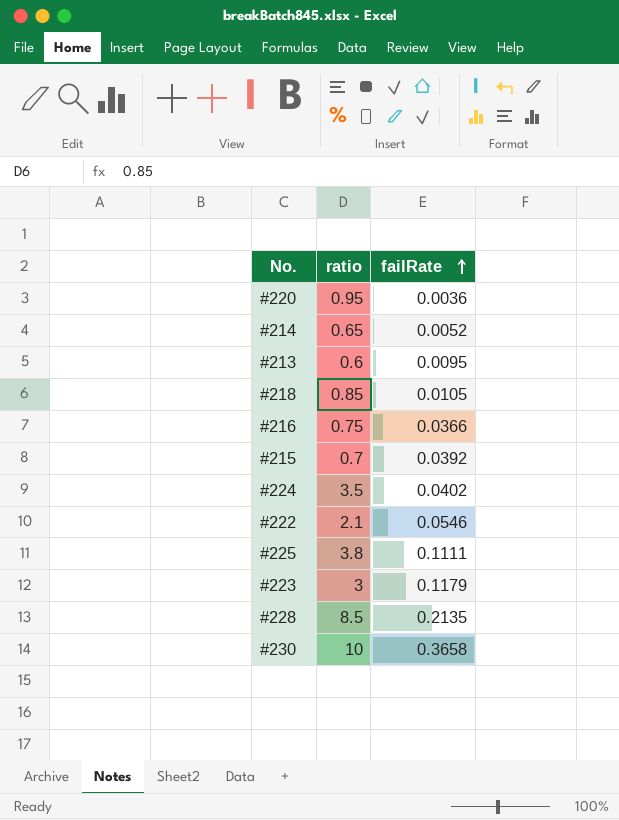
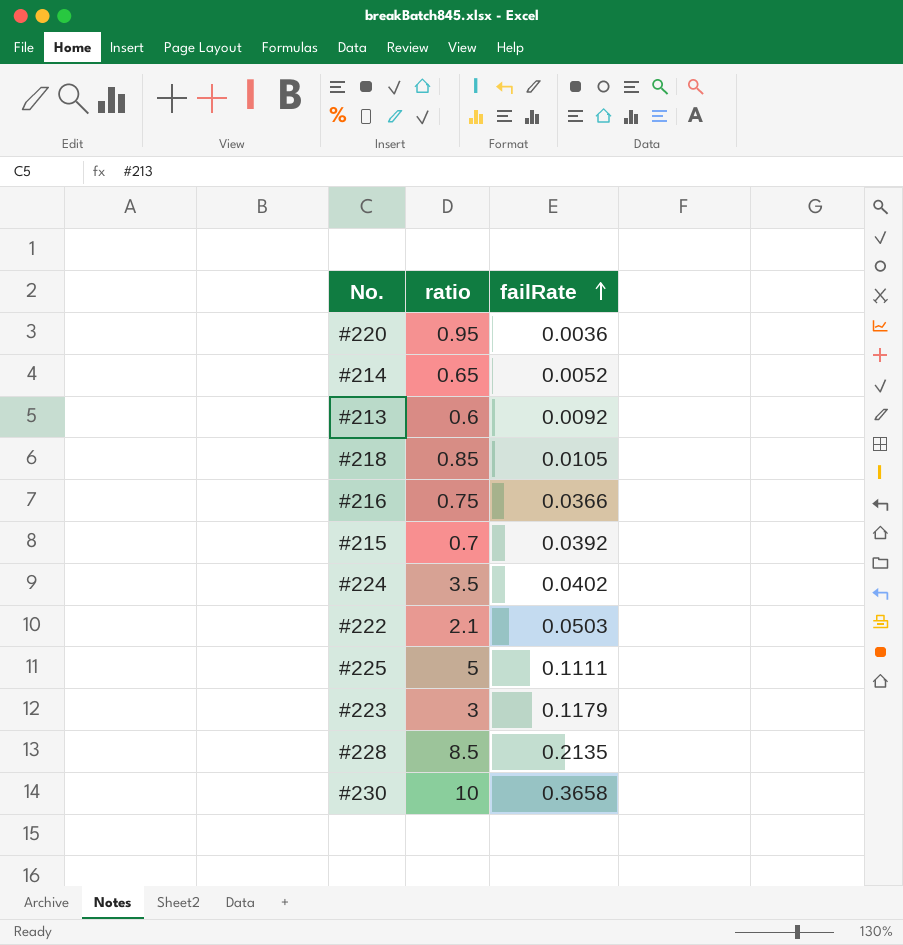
#213 | failRate: 0.0095 -> 0.0092
#222 | failRate: 0.0546 -> 0.0503
#225 | ratio: 3.8 -> 5

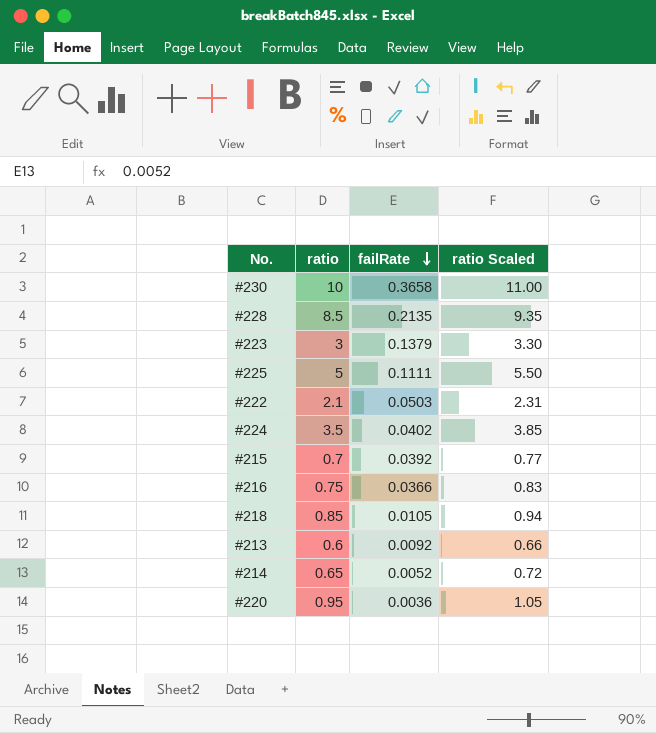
row order: failRate ascending -> failRate descending
column ratio Scaled | formula: none -> [ratio] * 1.1
#223 | failRate: 0.1179 -> 0.1379

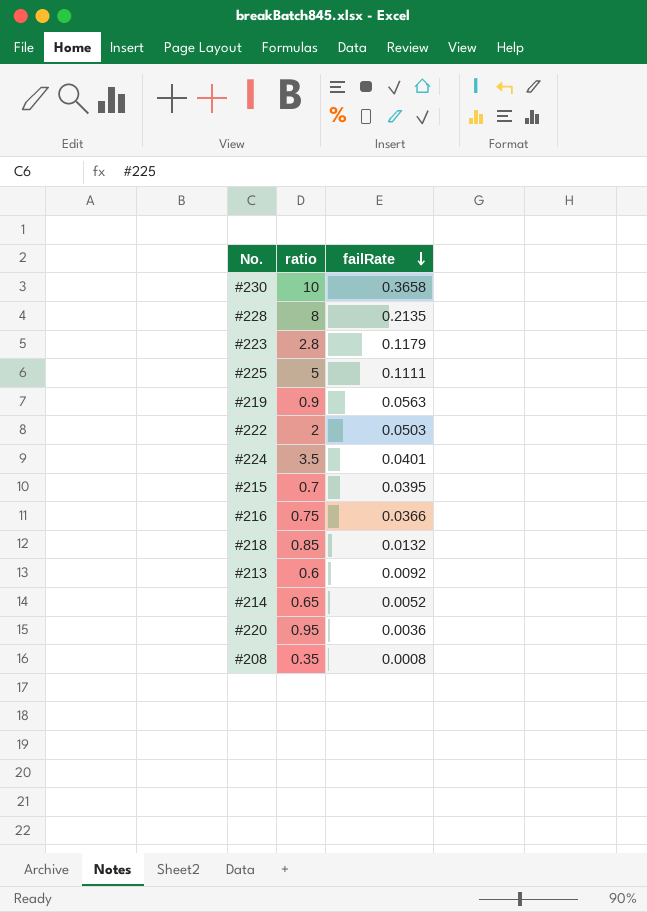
column ratio Scaled | formula: [ratio] * 1.1 -> none
#228 | ratio: 8.5 -> 8
#223 | ratio: 3 -> 2.8
#223 | failRate: 0.1379 -> 0.1179
row #219: none -> 0.9 | 0.0563
#222 | ratio: 2.1 -> 2
#224 | failRate: 0.0402 -> 0.0401
#215 | failRate: 0.0392 -> 0.0395
#218 | failRate: 0.0105 -> 0.0132
row #208: none -> 0.35 | 0.0008

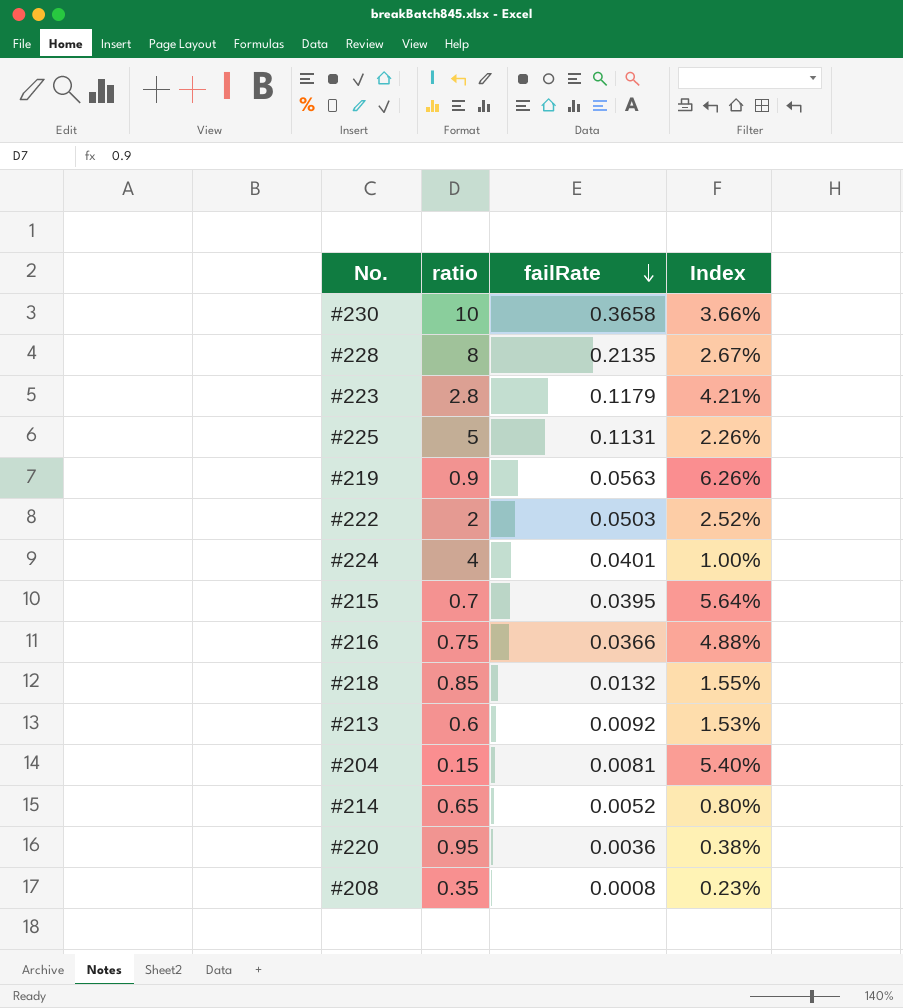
column Index | formula: none -> [failRate] / [ratio]
#225 | failRate: 0.1111 -> 0.1131
#224 | ratio: 3.5 -> 4
row #204: none -> 0.15 | 0.0081 | 5.40%

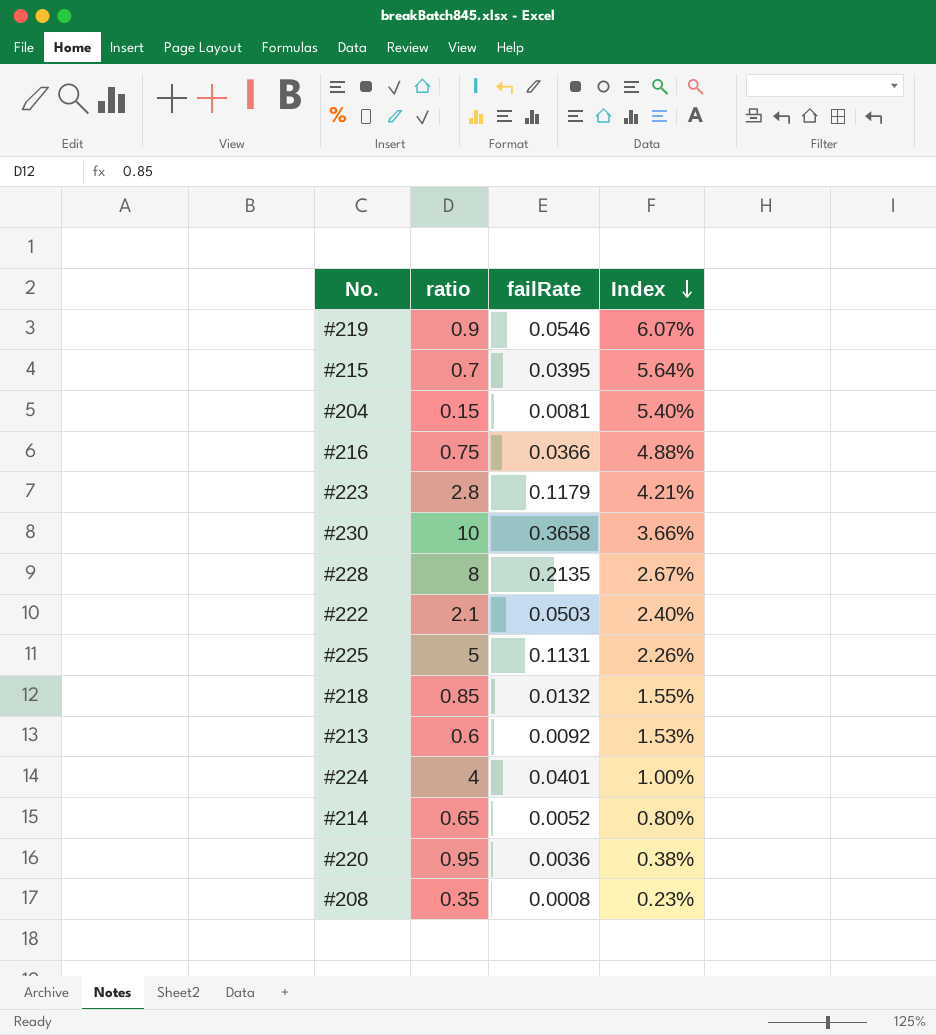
row order: failRate descending -> Index descending
#219 | failRate: 0.0563 -> 0.0546
#219 | Index: 6.26% -> 6.07%
#222 | ratio: 2 -> 2.1
#222 | Index: 2.52% -> 2.40%

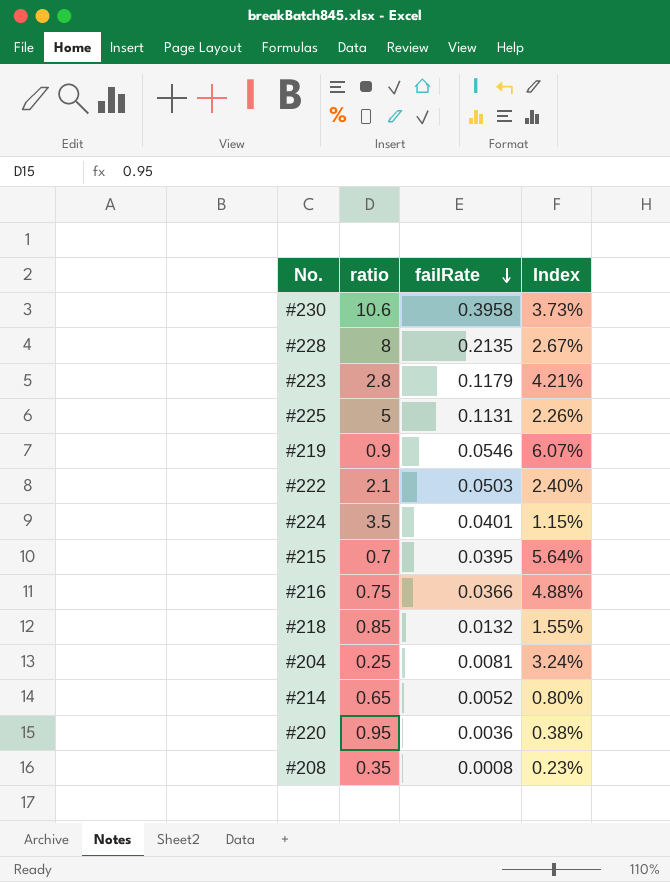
row order: Index descending -> failRate descending
row #213: 0.6 | 0.0092 | 1.53% -> none
#230 | ratio: 10 -> 10.6
#230 | failRate: 0.3658 -> 0.3958
#230 | Index: 3.66% -> 3.73%
#224 | ratio: 4 -> 3.5
#224 | Index: 1.00% -> 1.15%
#204 | ratio: 0.15 -> 0.25
#204 | Index: 5.40% -> 3.24%

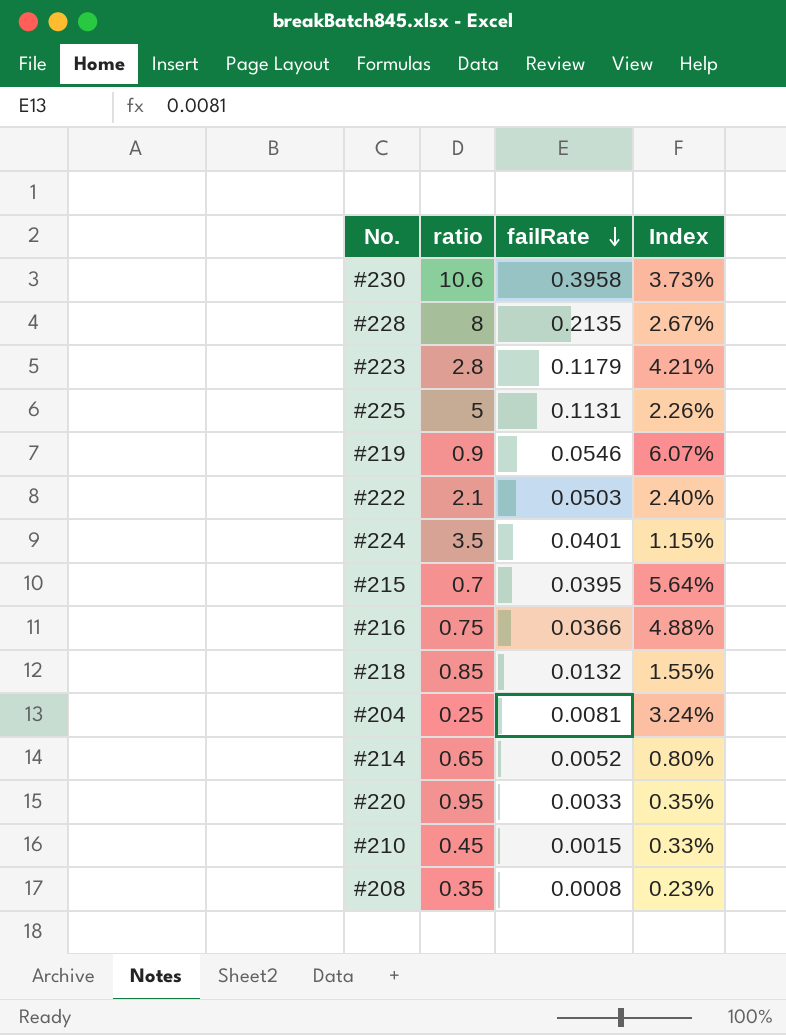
#220 | failRate: 0.0036 -> 0.0033
#220 | Index: 0.38% -> 0.35%
row #210: none -> 0.45 | 0.0015 | 0.33%

